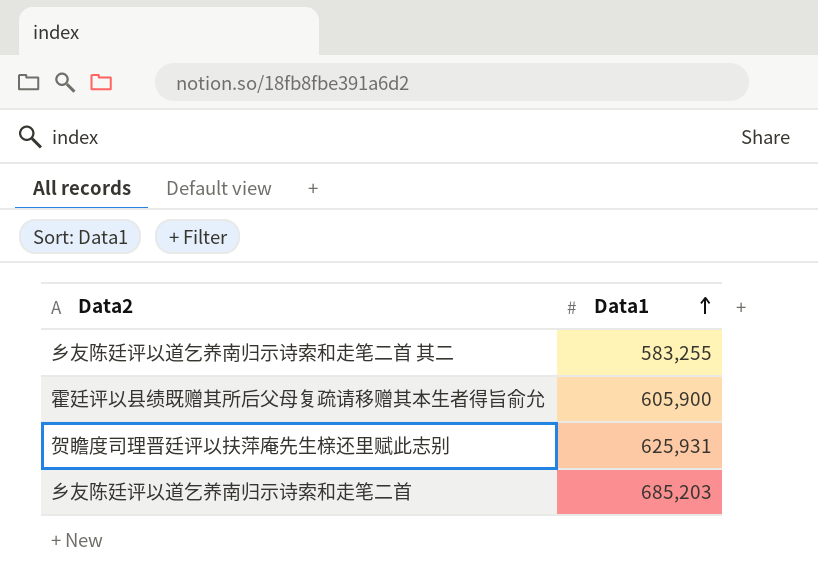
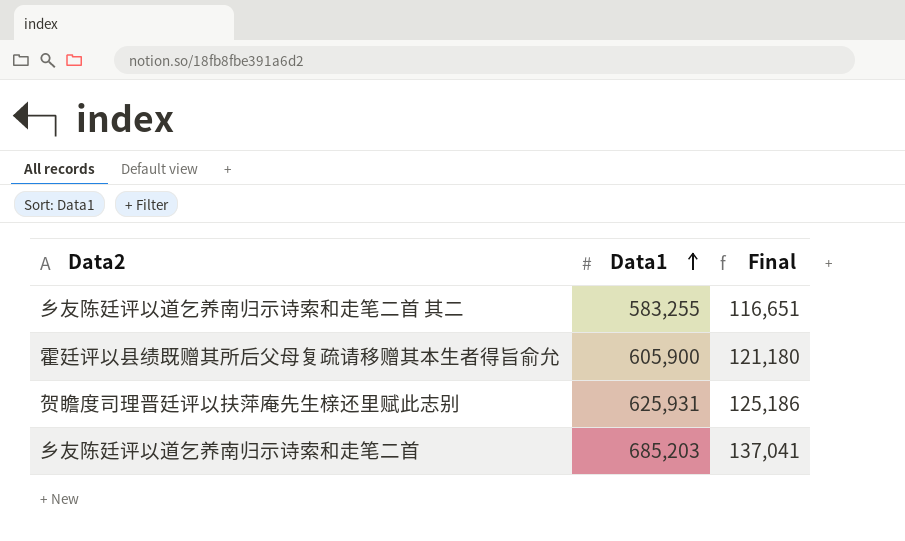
column Final | formula: none -> [Data1] * 0.2

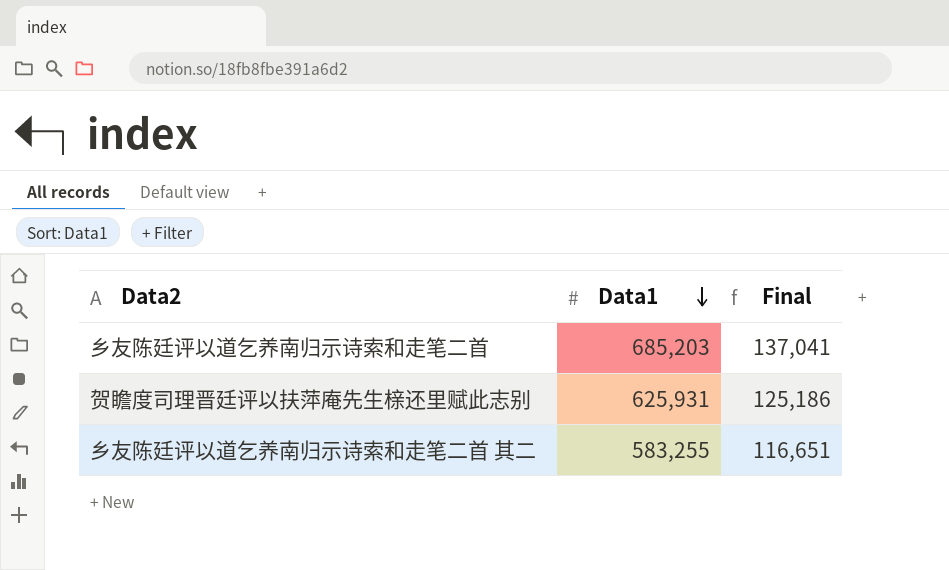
row order: Data1 ascending -> Data1 descending
row 霍廷评以县绩既赠其所后父母复疏请移赠其本生者得旨俞允: 605,900 | 121,180 -> none

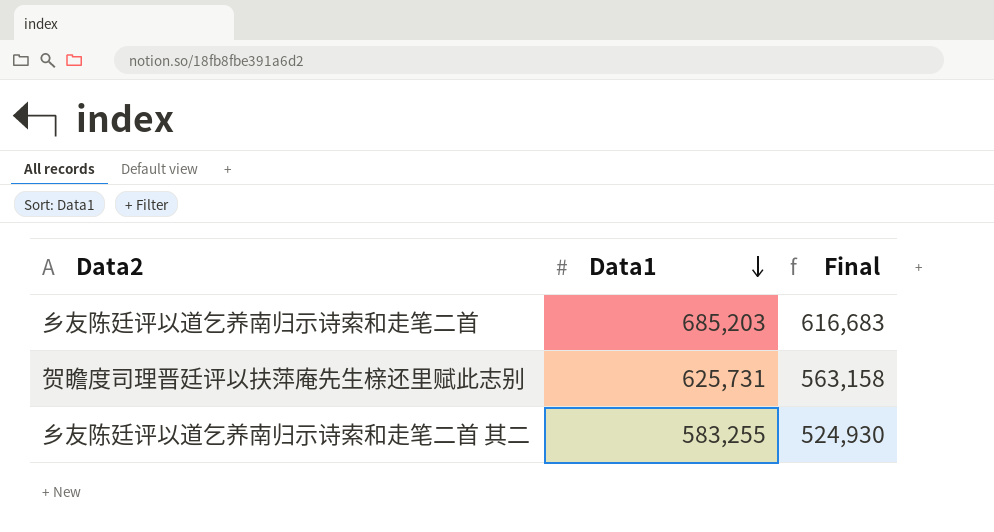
column Final | formula: [Data1] * 0.2 -> [Data1] * 0.9
贺瞻度司理晋廷评以扶萍庵先生榇还里赋此志别 | Data1: 625,931 -> 625,731

